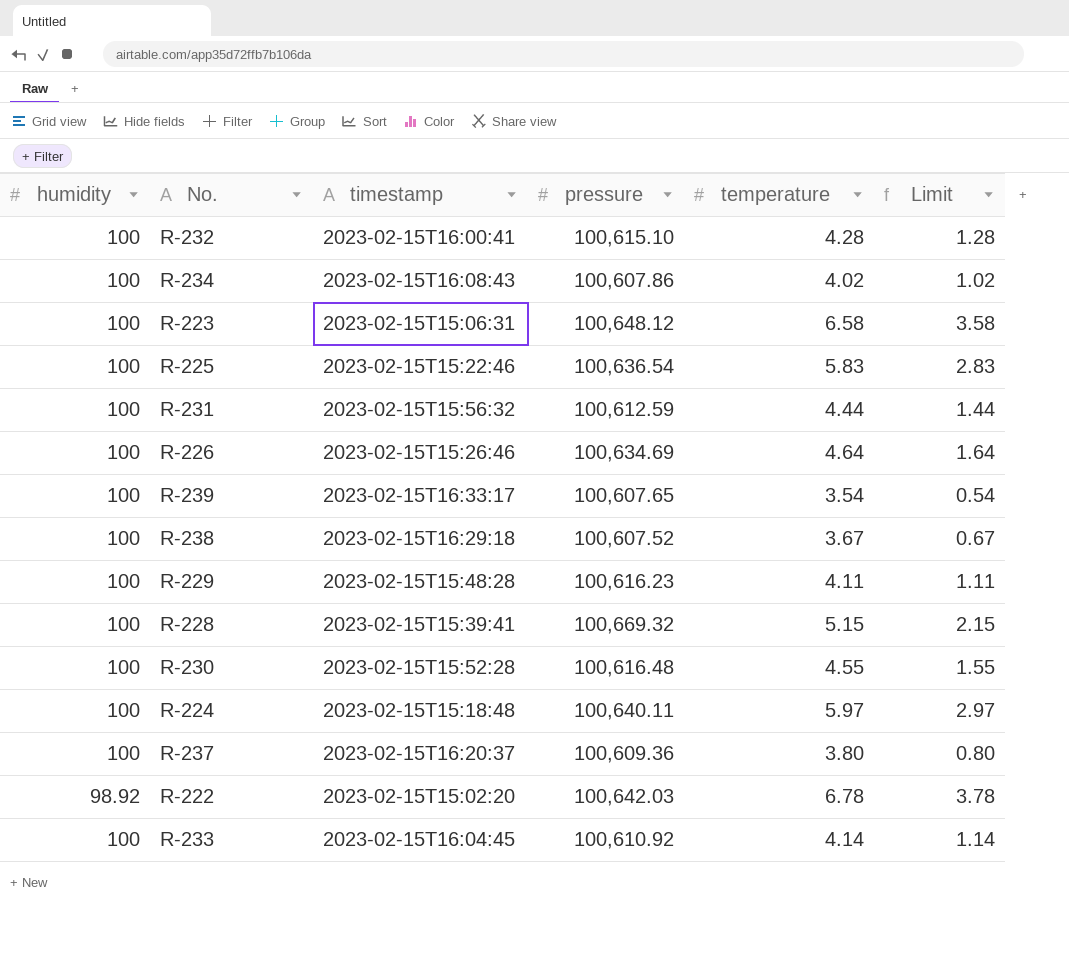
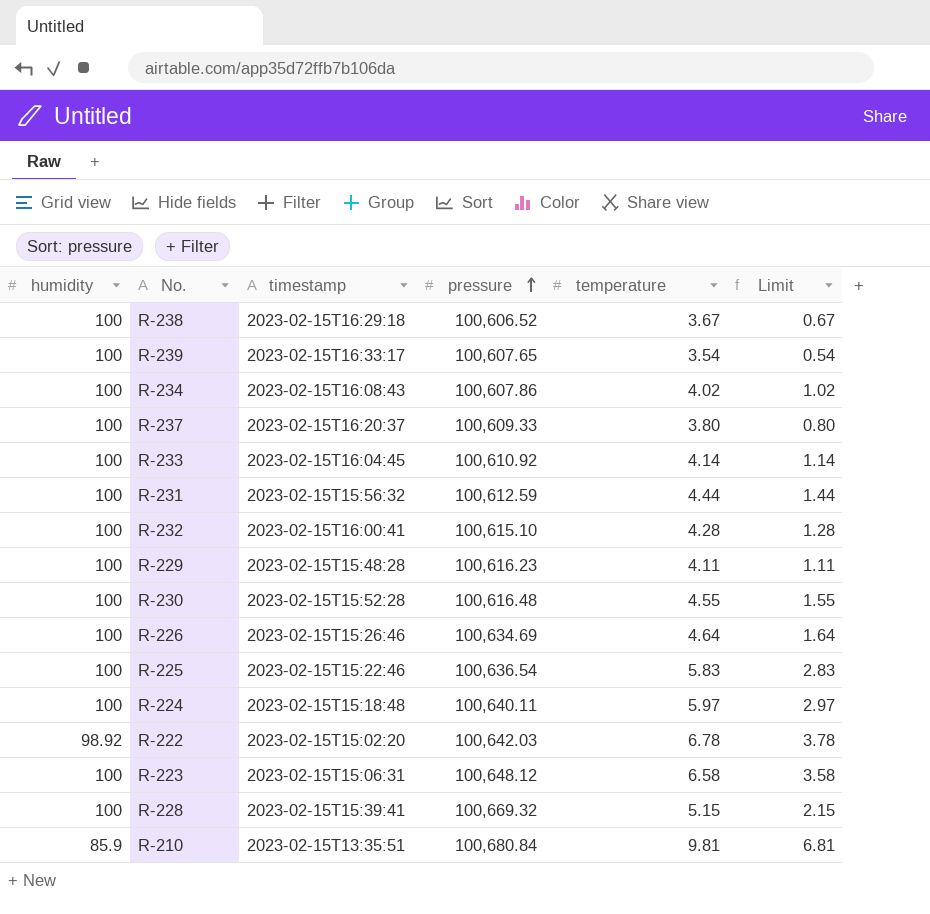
row order: none -> pressure ascending
R-238 | pressure: 100,607.52 -> 100,606.52
R-237 | pressure: 100,609.36 -> 100,609.33
row R-210: none -> 85.9 | 2023-02-15T13:35:51 | 100,680.84 | 9.81 | 6.81

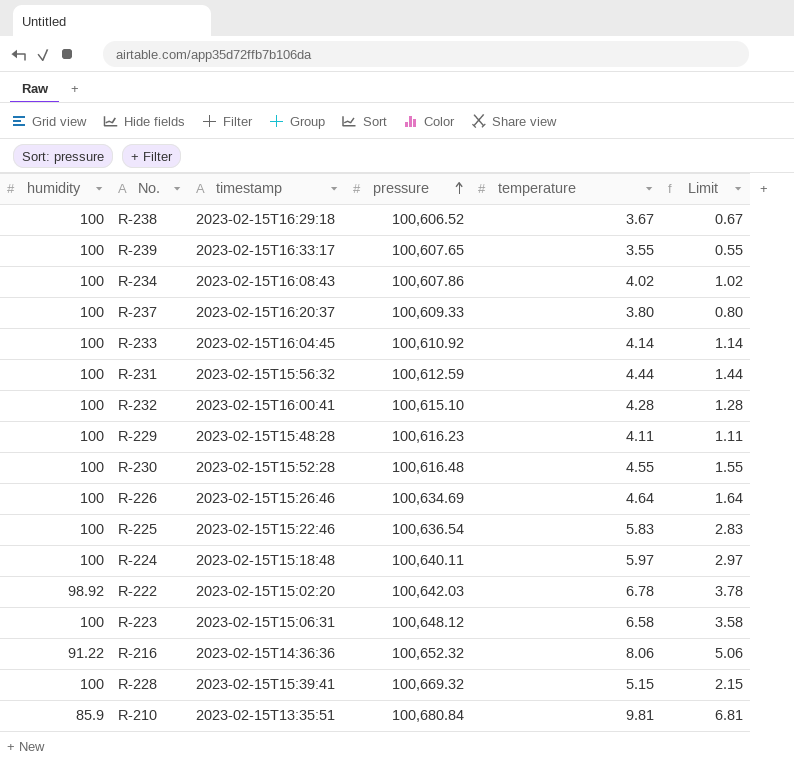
R-239 | temperature: 3.54 -> 3.55
R-239 | Limit: 0.54 -> 0.55
row R-216: none -> 91.22 | 2023-02-15T14:36:36 | 100,652.32 | 8.06 | 5.06

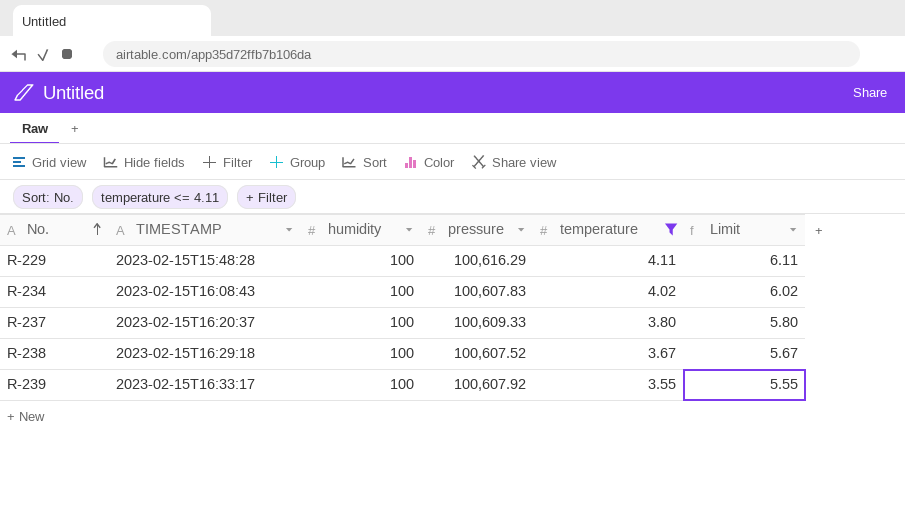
filter: none -> temperature <= 4.11
row order: pressure ascending -> No. ascending
column name: timestamp -> TIMESTAMP
column humidity | position: 1 -> 3
column Limit | formula: [temperature] - 3 -> [temperature] + 2
R-229 | pressure: 100,616.23 -> 100,616.29
R-234 | pressure: 100,607.86 -> 100,607.83
R-238 | pressure: 100,606.52 -> 100,607.52
R-239 | pressure: 100,607.65 -> 100,607.92

